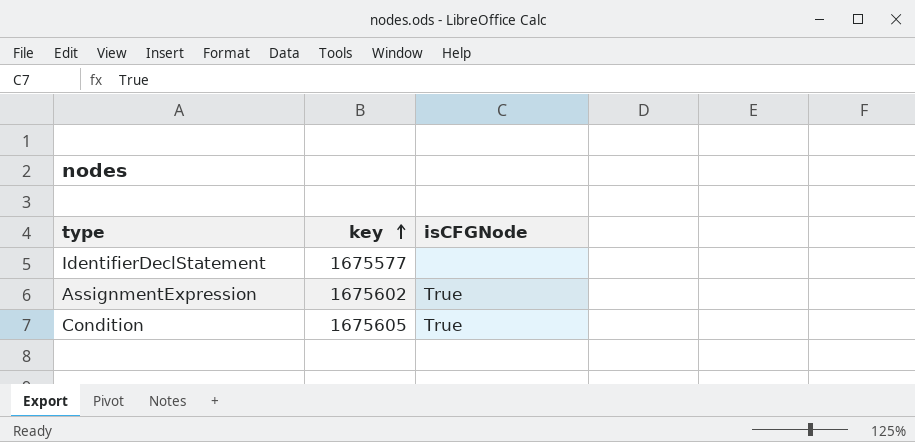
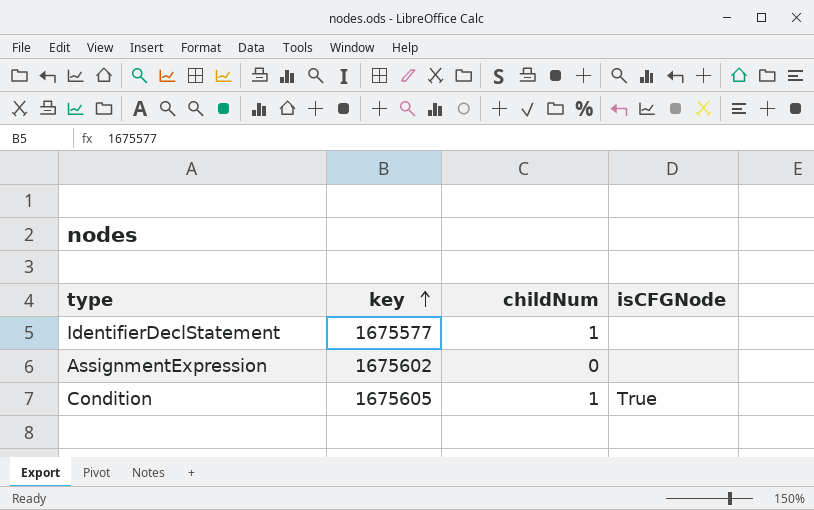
column childNum | position: none -> 3
AssignmentExpression | isCFGNode: True -> none

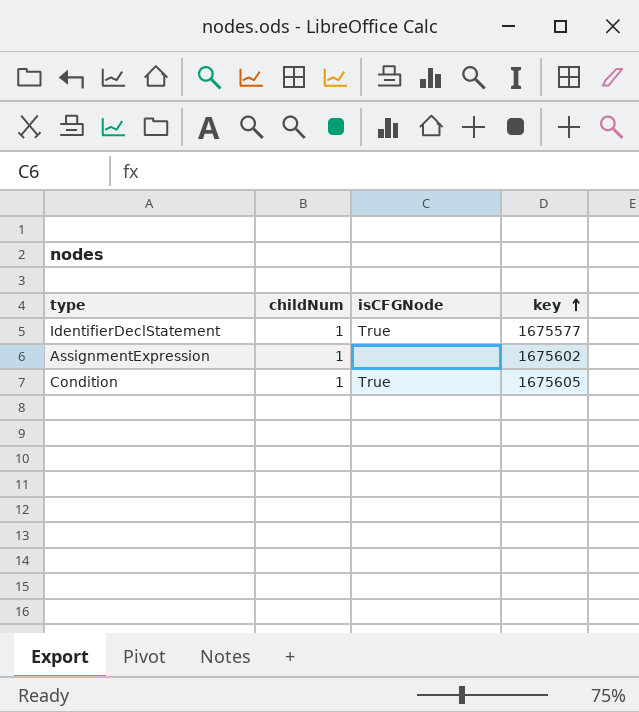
column key | position: 2 -> 4
IdentifierDeclStatement | isCFGNode: none -> True
AssignmentExpression | childNum: 0 -> 1

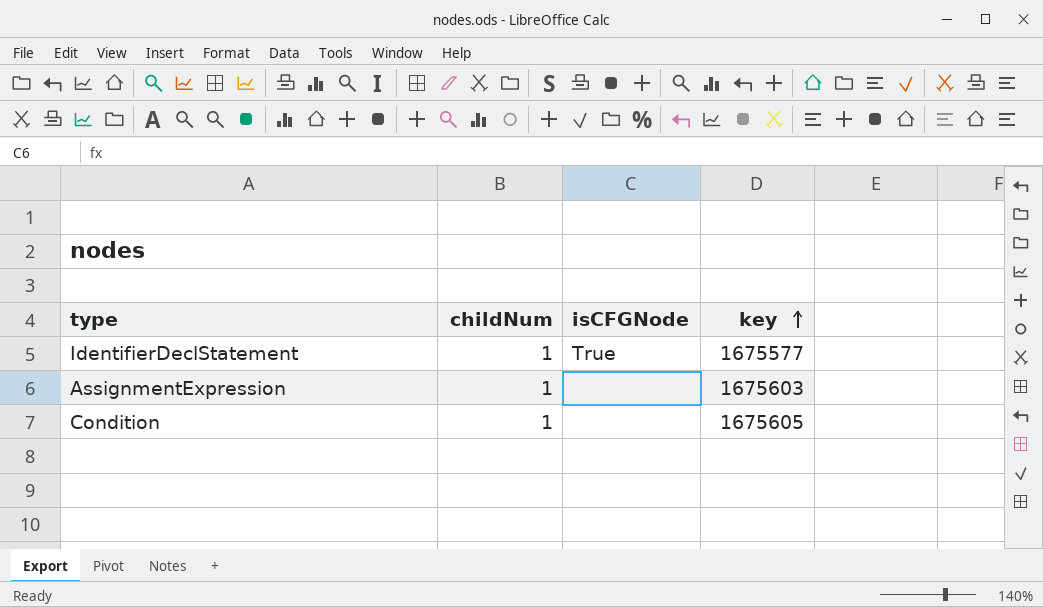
AssignmentExpression | key: 1675602 -> 1675603
Condition | isCFGNode: True -> none

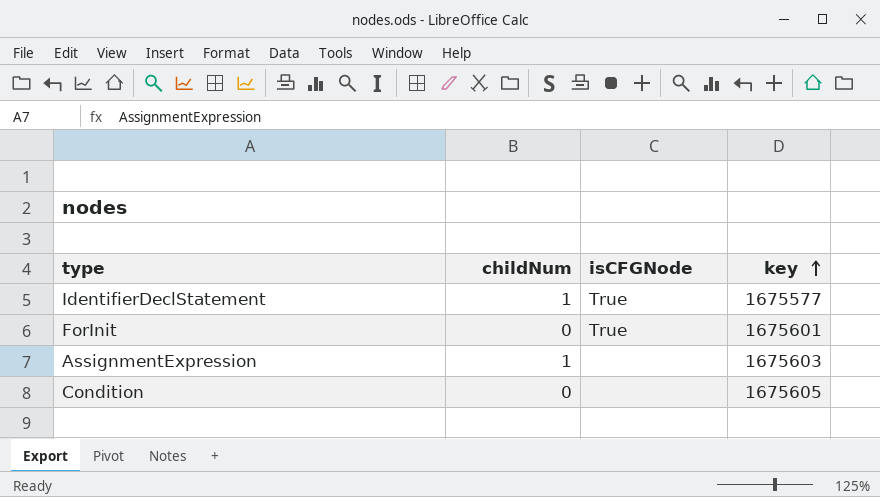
row ForInit: none -> 0 | True | 1675601
Condition | childNum: 1 -> 0

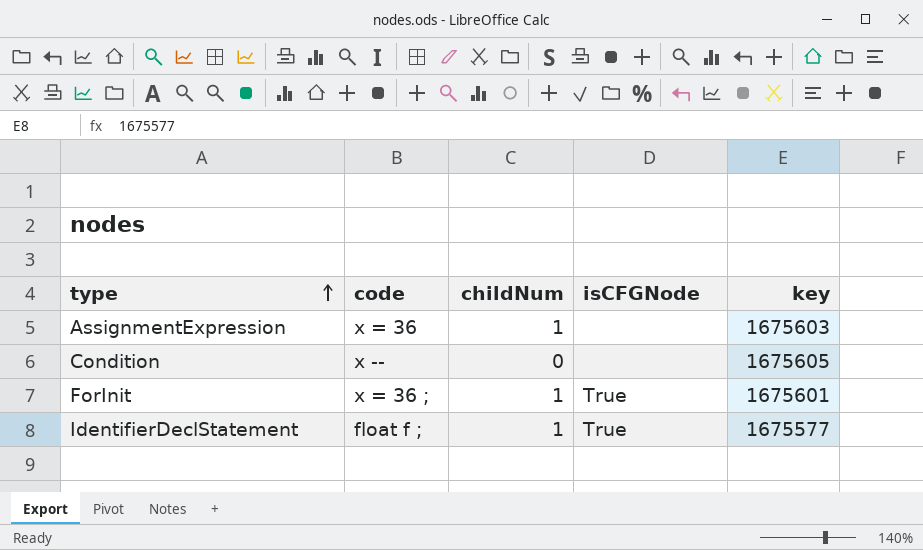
row order: key ascending -> type ascending
column code | position: none -> 2
ForInit | childNum: 0 -> 1

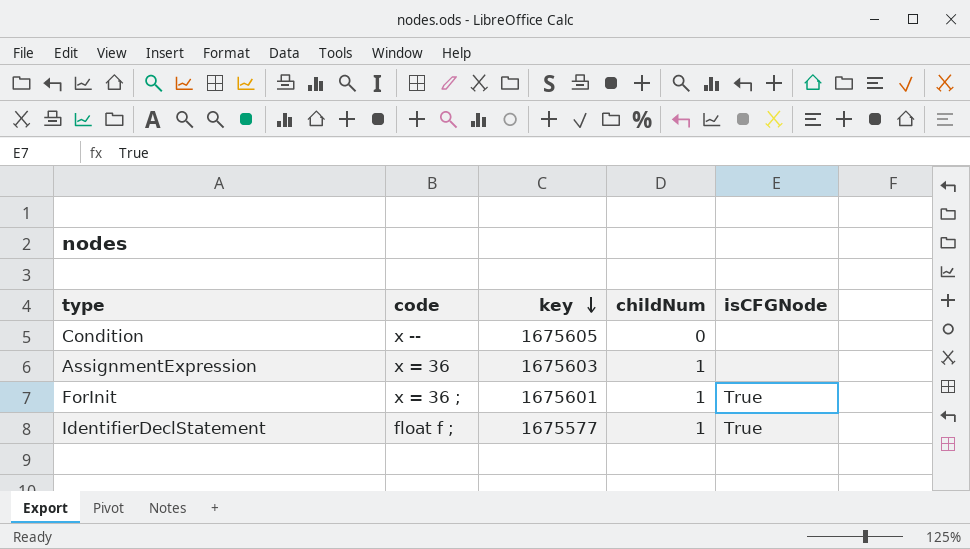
row order: type ascending -> key descending
column key | position: 5 -> 3

